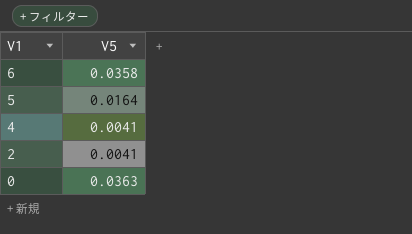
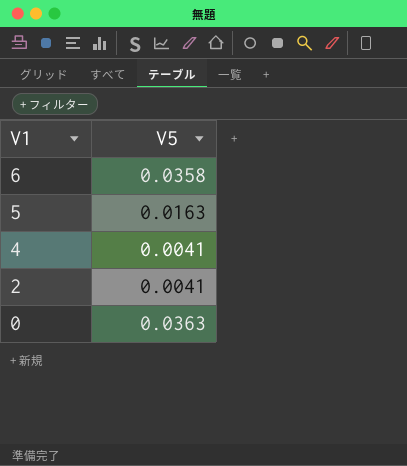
5 | V5: 0.0164 -> 0.0163

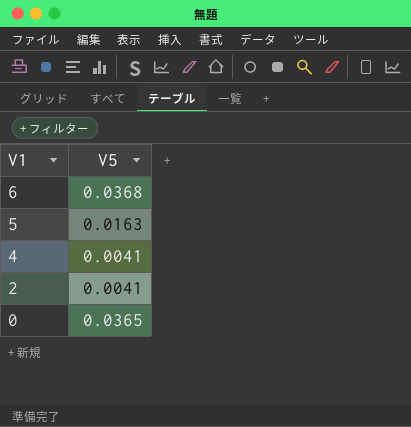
6 | V5: 0.0358 -> 0.0368
0 | V5: 0.0363 -> 0.0365

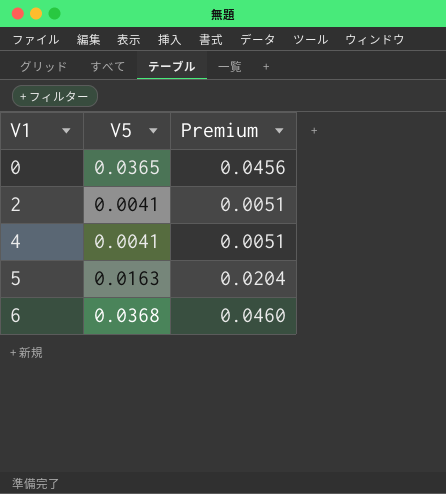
row order: V1 descending -> V1 ascending
column Premium | formula: none -> [V5] * 1.25

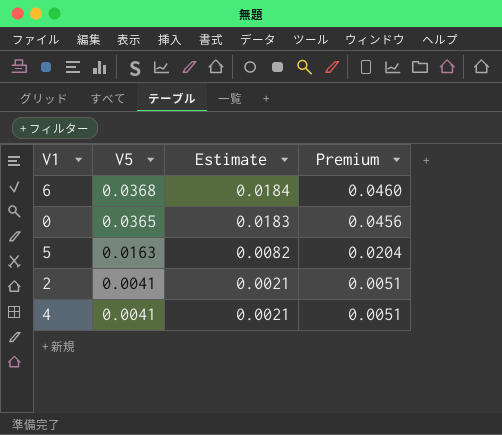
row order: V1 ascending -> V5 descending
column Estimate | formula: none -> [V5] * 0.5

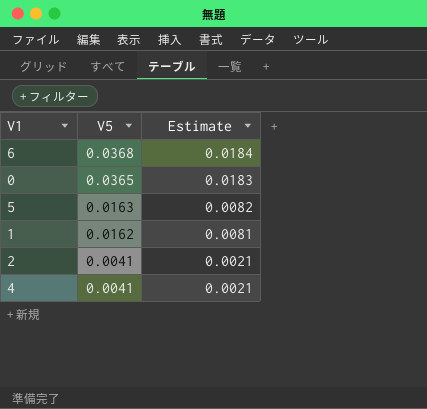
column Premium | formula: [V5] * 1.25 -> none
row 1: none -> 0.0162 | 0.0081

